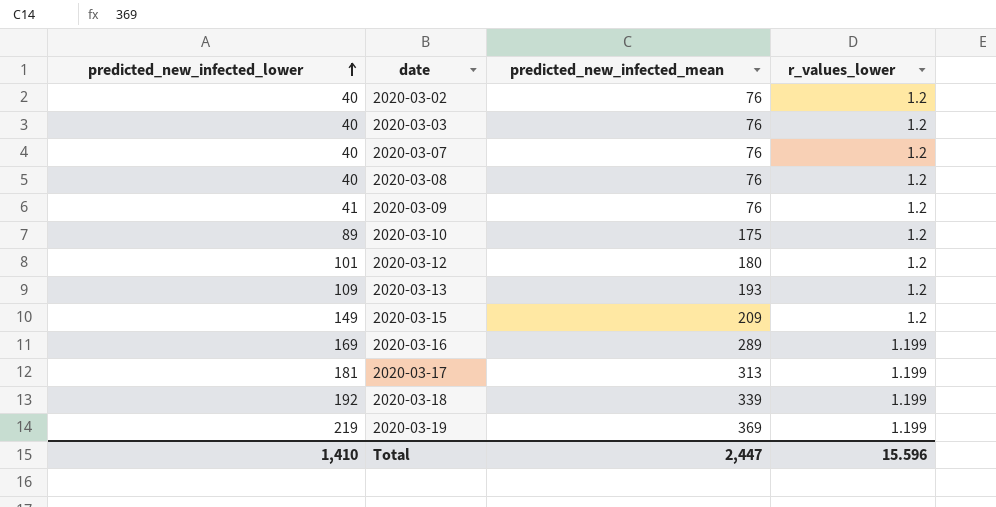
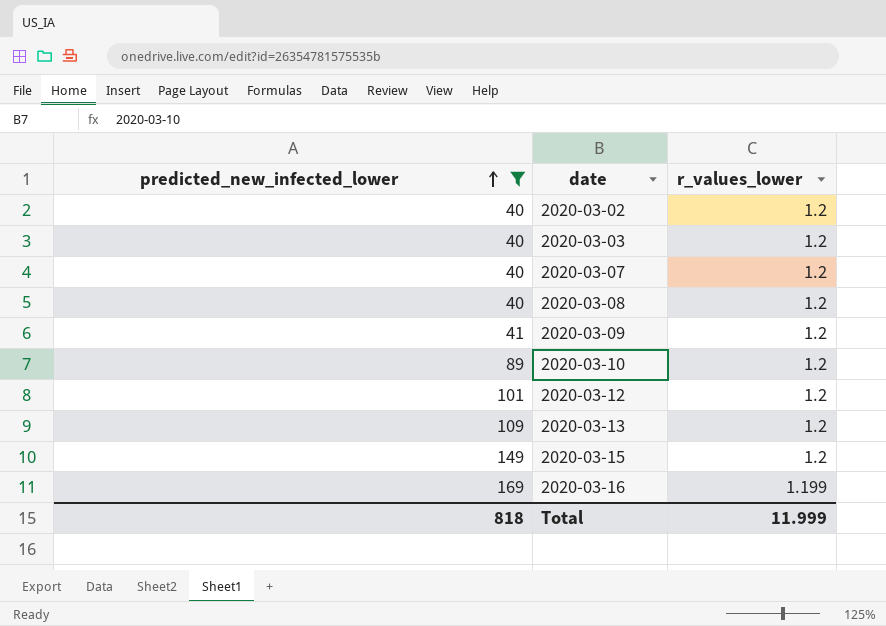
filter: none -> predicted_new_infected_lower <= 169
column predicted_new_infected_mean | position: 3 -> none
Total | predicted_new_infected_lower: 1,410 -> 818
Total | r_values_lower: 15.596 -> 11.999

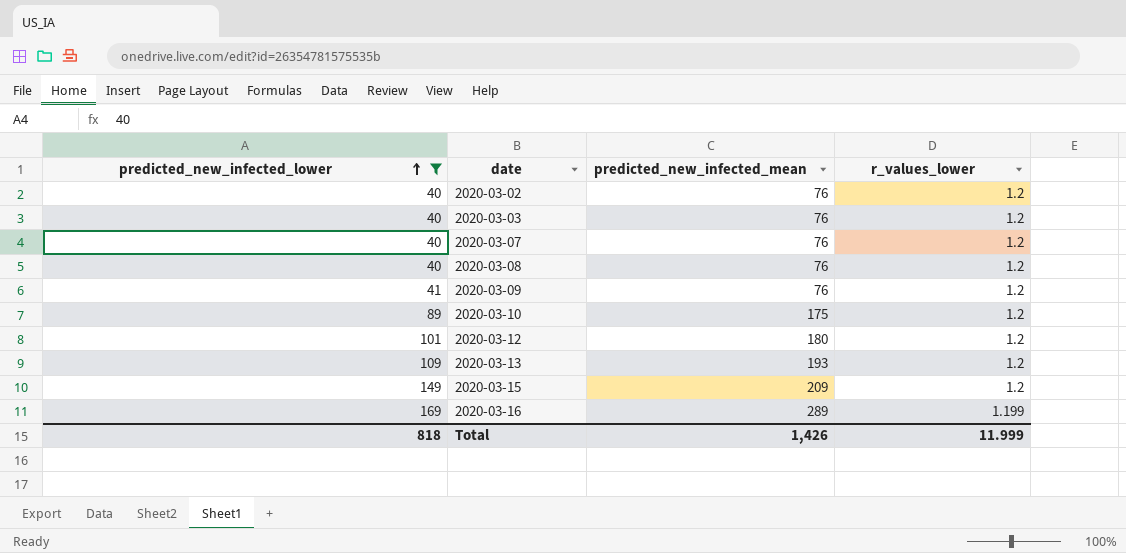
column predicted_new_infected_mean | position: none -> 3

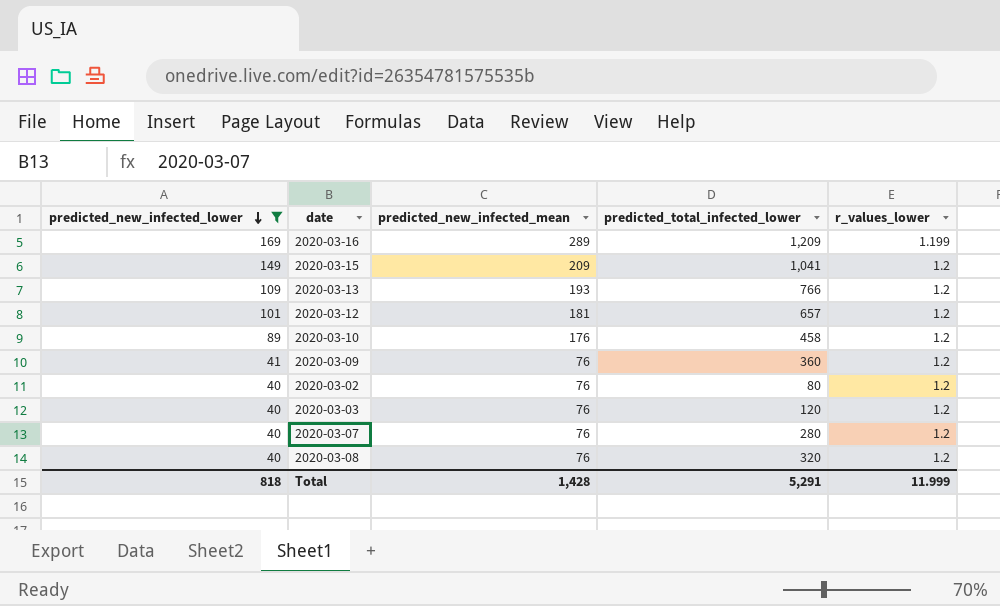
row order: predicted_new_infected_lower ascending -> predicted_new_infected_lower descending
column predicted_total_infected_lower | position: none -> 4
2020-03-12 | predicted_new_infected_mean: 180 -> 181
2020-03-10 | predicted_new_infected_mean: 175 -> 176
Total | predicted_new_infected_mean: 1,426 -> 1,428

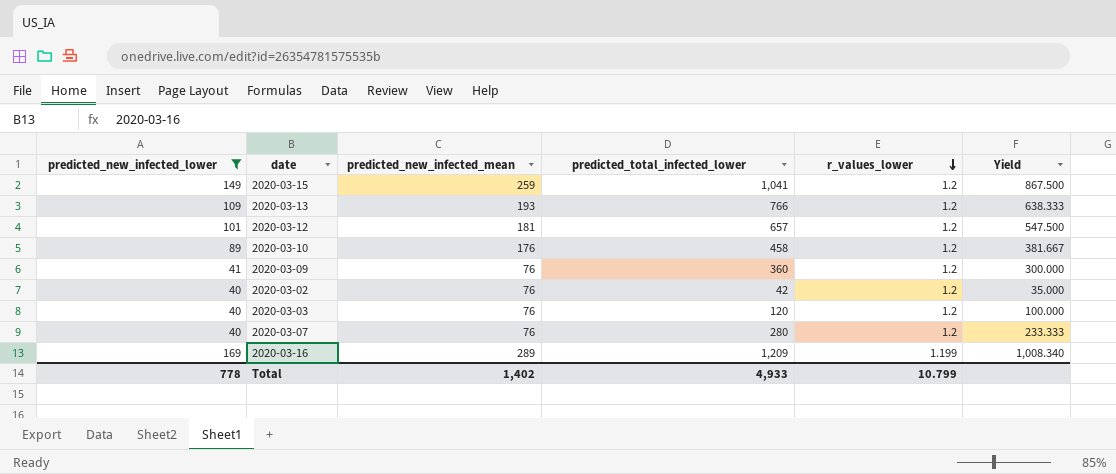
row order: predicted_new_infected_lower descending -> r_values_lower descending
column Yield | formula: none -> [predicted_total_infected_lower] / [r_values_lower]
row 2020-03-08: 40 | 76 | 320 | 1.2 -> none
2020-03-15 | predicted_new_infected_mean: 209 -> 259
2020-03-02 | predicted_total_infected_lower: 80 -> 42
Total | predicted_new_infected_lower: 818 -> 778
Total | predicted_new_infected_mean: 1,428 -> 1,402
Total | predicted_total_infected_lower: 5,291 -> 4,933
Total | r_values_lower: 11.999 -> 10.799

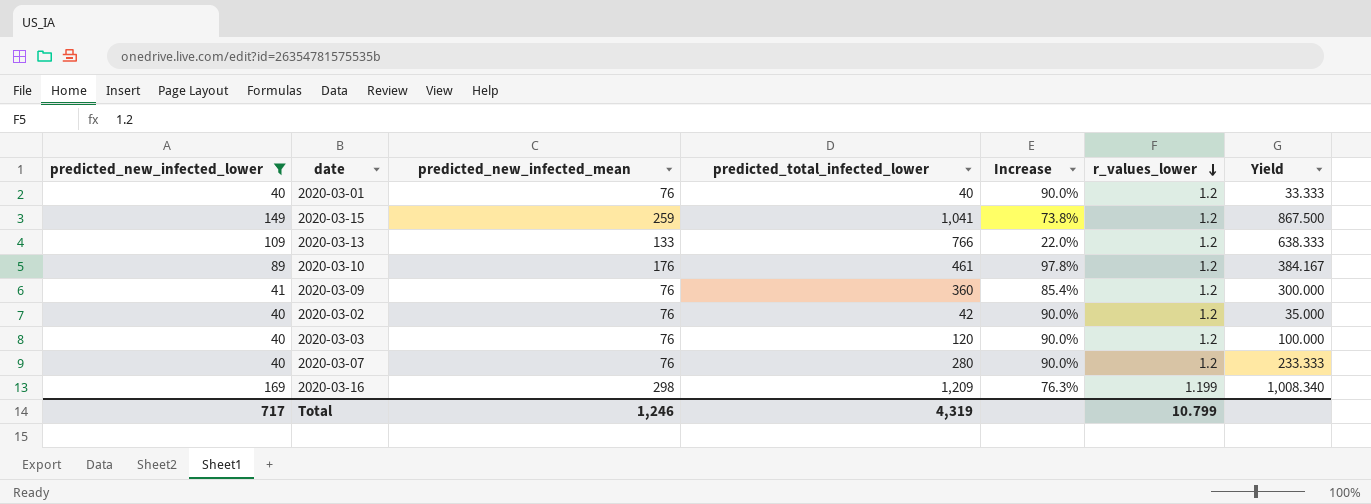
column Increase | formula: none -> ([predicted_new_infected_mean] - [predicted_new_infected_lower]) / [predicted_new_infected_lower]
row 2020-03-12: 101 | 181 | 657 | 1.2 | 547.500 -> none
row 2020-03-01: none -> 40 | 76 | 40 | 90.0% | 1.2 | 33.333
2020-03-13 | predicted_new_infected_mean: 193 -> 133
2020-03-10 | predicted_total_infected_lower: 458 -> 461
2020-03-10 | Yield: 381.667 -> 384.167
2020-03-16 | predicted_new_infected_mean: 289 -> 298
Total | predicted_new_infected_lower: 778 -> 717
Total | predicted_new_infected_mean: 1,402 -> 1,246
Total | predicted_total_infected_lower: 4,933 -> 4,319

